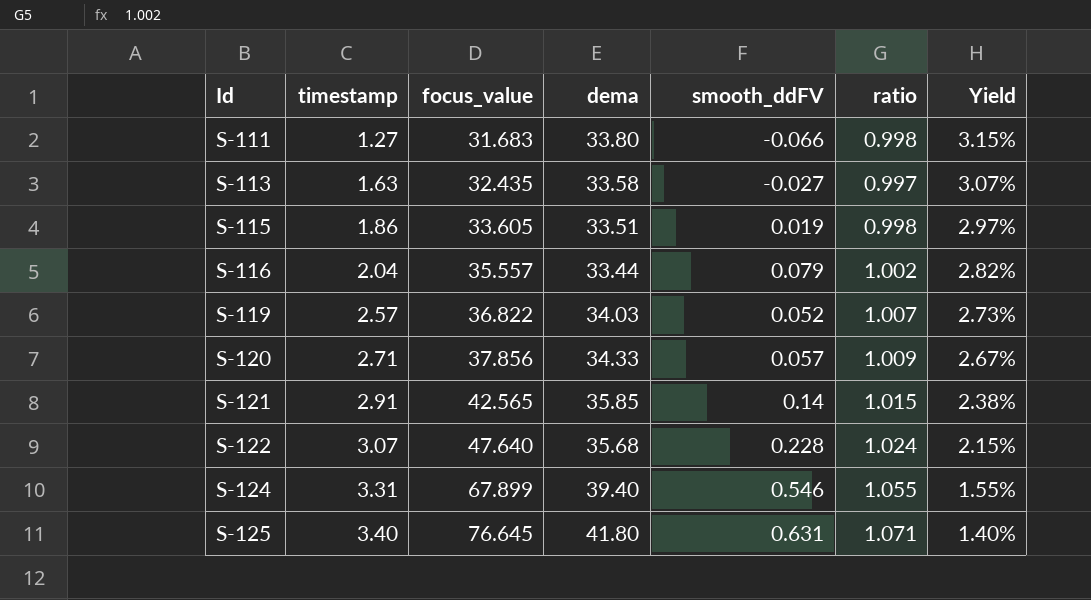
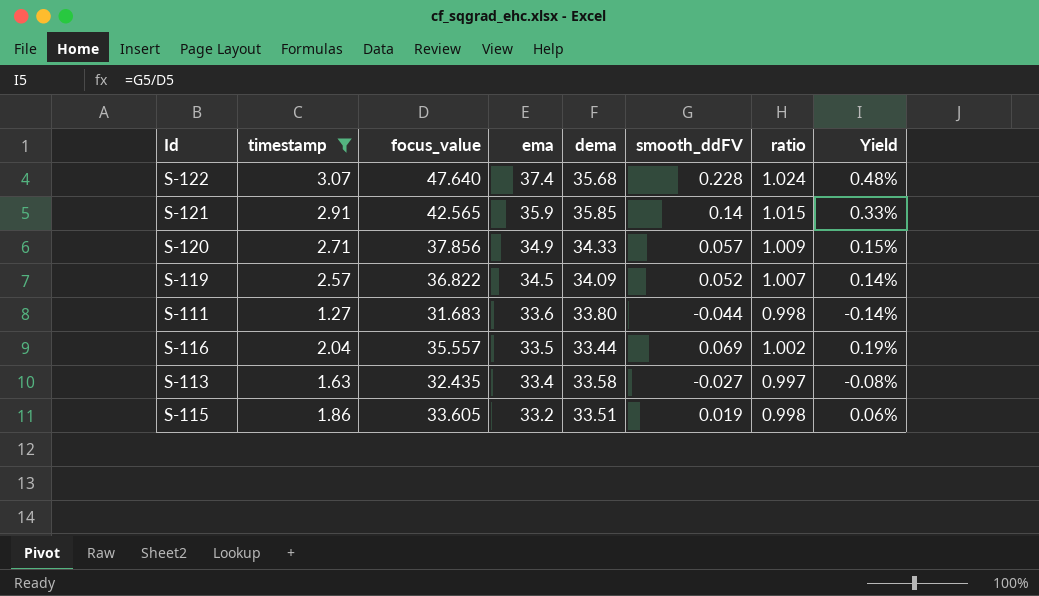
filter: none -> timestamp <= 3.07
row order: Id ascending -> ema descending
column ema | position: none -> 4
column Yield | formula: [ratio] / [focus_value] -> [smooth_ddFV] / [focus_value]
S-119 | dema: 34.03 -> 34.09
S-111 | smooth_ddFV: -0.066 -> -0.044
S-116 | smooth_ddFV: 0.079 -> 0.069

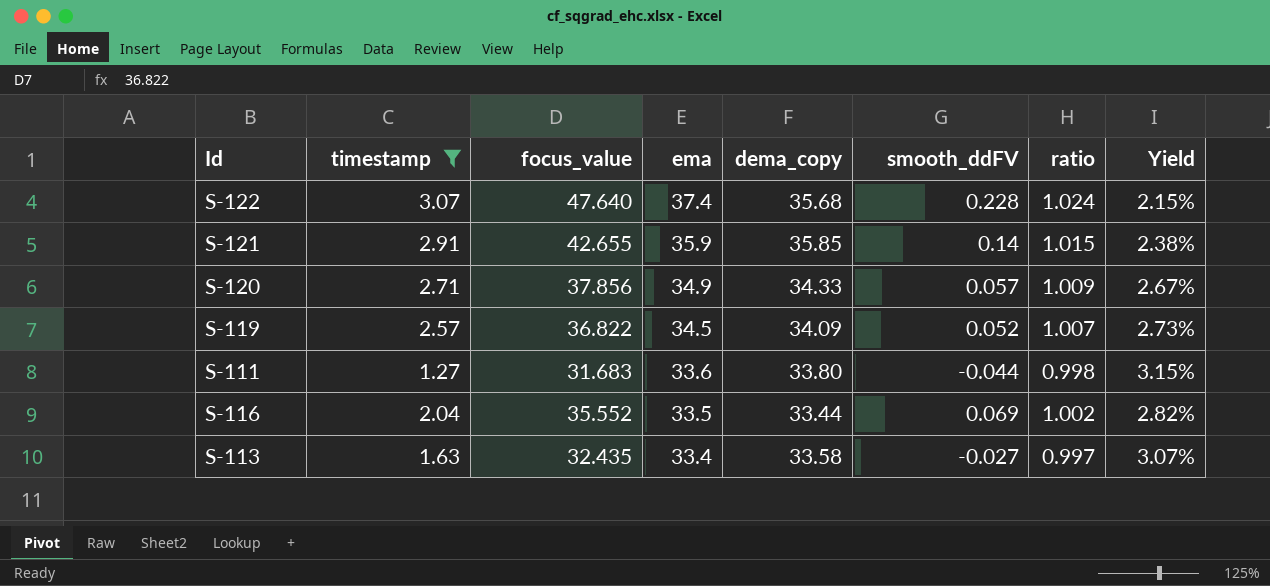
column name: dema -> dema_copy
column Yield | formula: [smooth_ddFV] / [focus_value] -> [ratio] / [focus_value]
row S-115: 1.86 | 33.605 | 33.2 | 33.51 | 0.019 | 0.998 | 0.06% -> none
S-121 | focus_value: 42.565 -> 42.655
S-116 | focus_value: 35.557 -> 35.552

